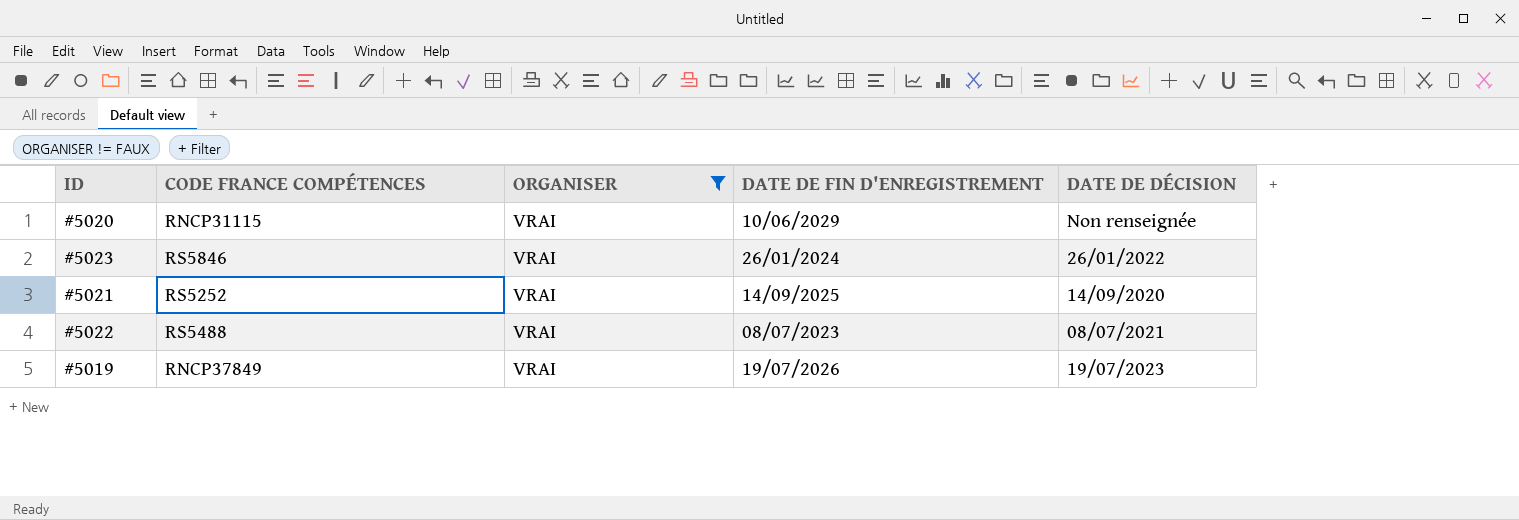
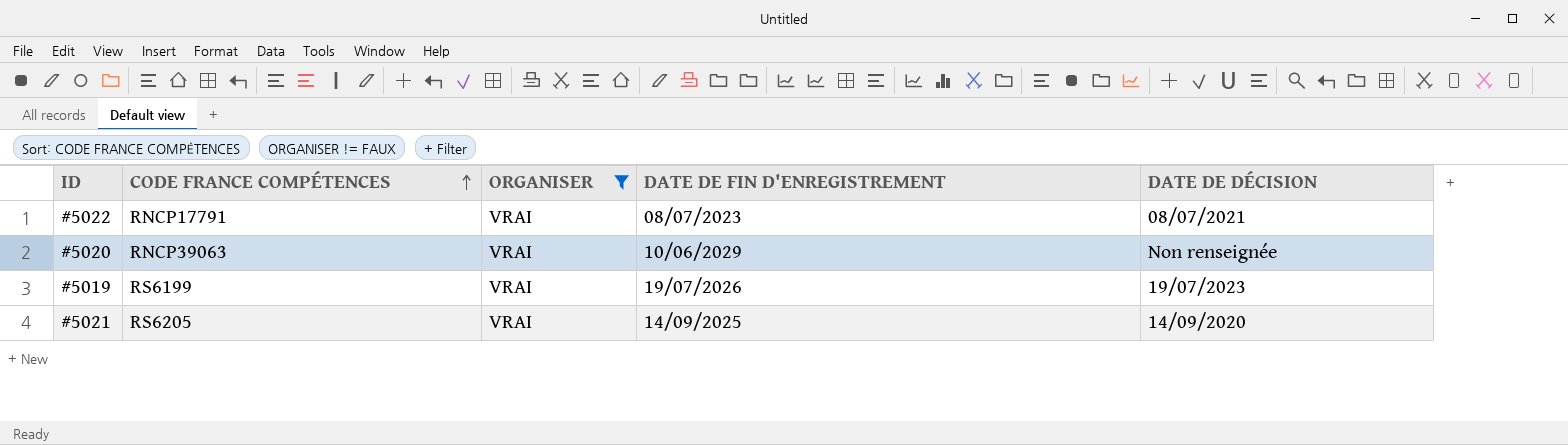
row order: none -> CODE FRANCE COMPÉTENCES ascending
row #5023: RS5846 | VRAI | 26/01/2024 | 26/01/2022 -> none
#5022 | CODE FRANCE COMPÉTENCES: RS5488 -> RNCP17791
#5020 | CODE FRANCE COMPÉTENCES: RNCP31115 -> RNCP39063
#5019 | CODE FRANCE COMPÉTENCES: RNCP37849 -> RS6199
#5021 | CODE FRANCE COMPÉTENCES: RS5252 -> RS6205

